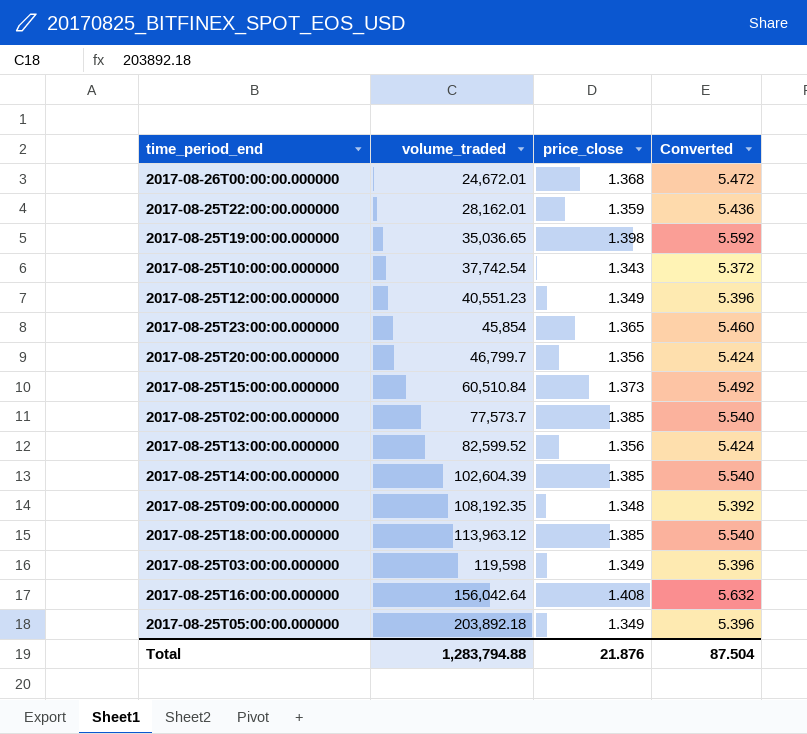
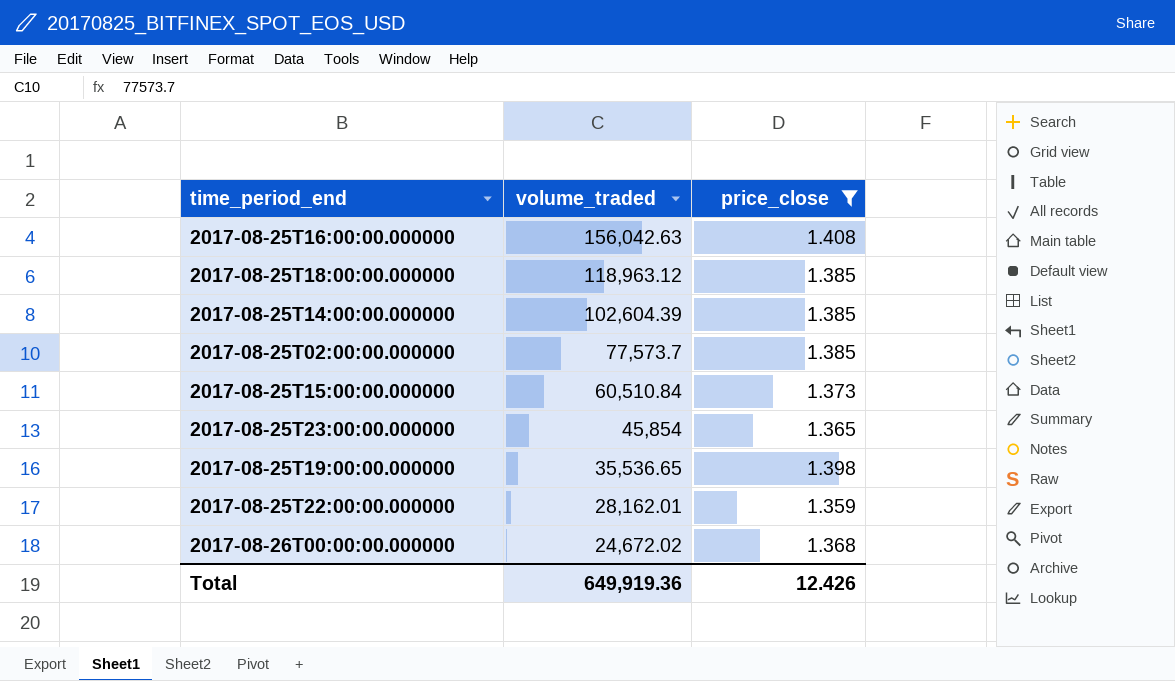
filter: none -> price_close >= 1.359
row order: volume_traded ascending -> volume_traded descending
column Converted | formula: [price_close] * 4 -> none
2017-08-25T16:00:00.000000 | volume_traded: 156,042.64 -> 156,042.63
2017-08-25T18:00:00.000000 | volume_traded: 113,963.12 -> 118,963.12
2017-08-25T19:00:00.000000 | volume_traded: 35,036.65 -> 35,536.65
2017-08-26T00:00:00.000000 | volume_traded: 24,672.01 -> 24,672.02
Total | volume_traded: 1,283,794.88 -> 649,919.36
Total | price_close: 21.876 -> 12.426

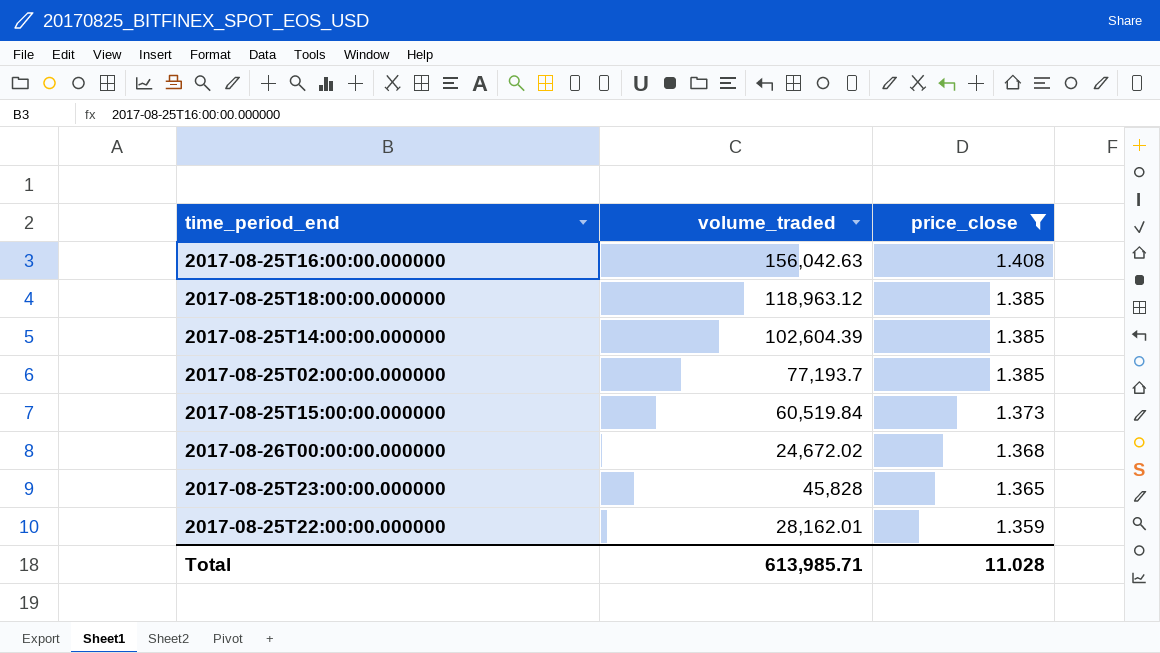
row order: volume_traded descending -> price_close descending
row 2017-08-25T19:00:00.000000: 35,536.65 | 1.398 -> none
2017-08-25T02:00:00.000000 | volume_traded: 77,573.7 -> 77,193.7
2017-08-25T15:00:00.000000 | volume_traded: 60,510.84 -> 60,519.84
2017-08-25T23:00:00.000000 | volume_traded: 45,854 -> 45,828
Total | volume_traded: 649,919.36 -> 613,985.71
Total | price_close: 12.426 -> 11.028

